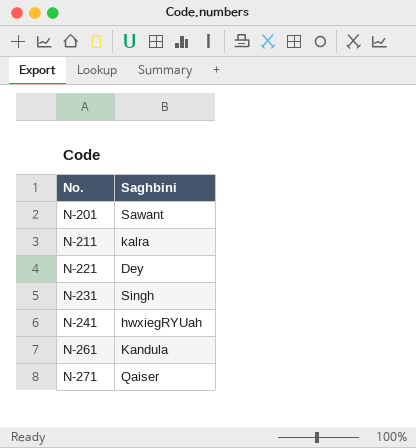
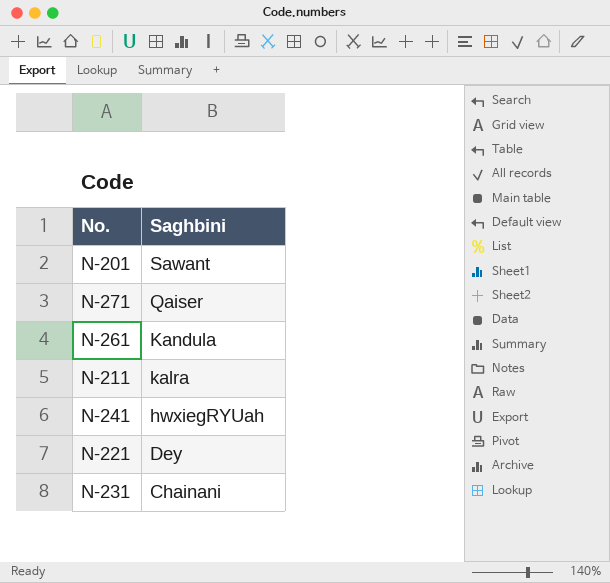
row order: No. ascending -> Saghbini descending
N-231 | Saghbini: Singh -> Chainani

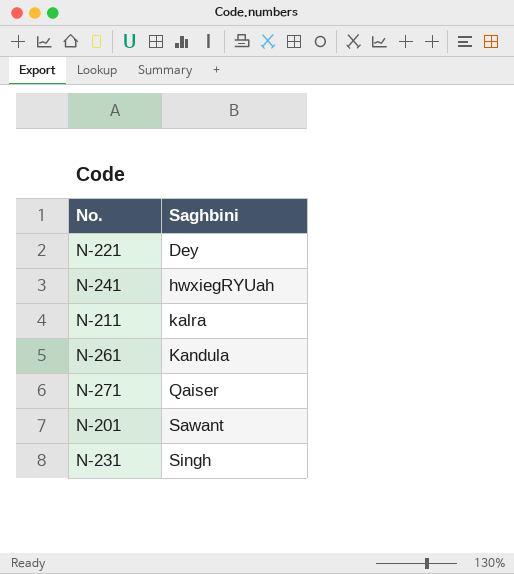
row order: Saghbini descending -> Saghbini ascending
N-231 | Saghbini: Chainani -> Singh

